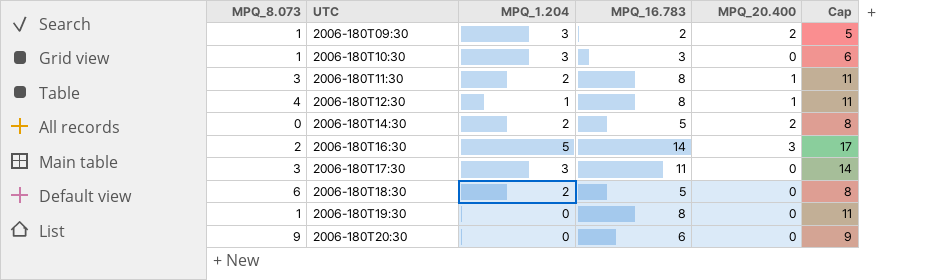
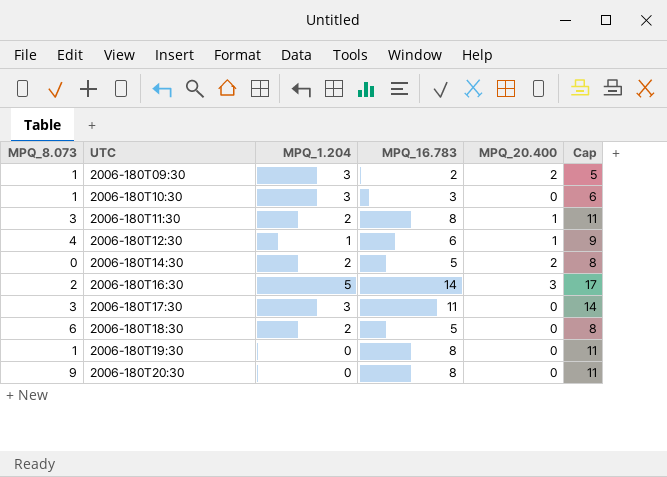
2006-180T12:30 | MPQ_16.783: 8 -> 6
2006-180T12:30 | Cap: 11 -> 9
2006-180T20:30 | MPQ_16.783: 6 -> 8
2006-180T20:30 | Cap: 9 -> 11

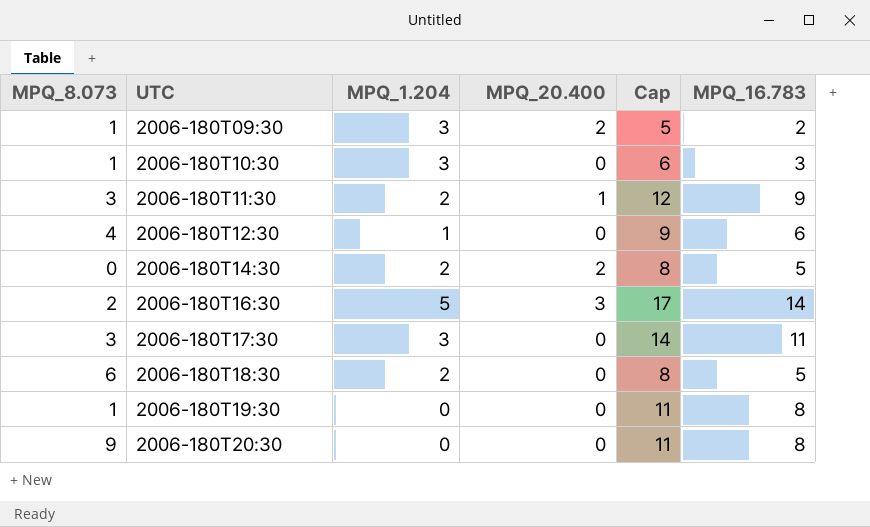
column MPQ_16.783 | position: 4 -> 6
2006-180T11:30 | Cap: 11 -> 12
2006-180T11:30 | MPQ_16.783: 8 -> 9
2006-180T12:30 | MPQ_20.400: 1 -> 0

